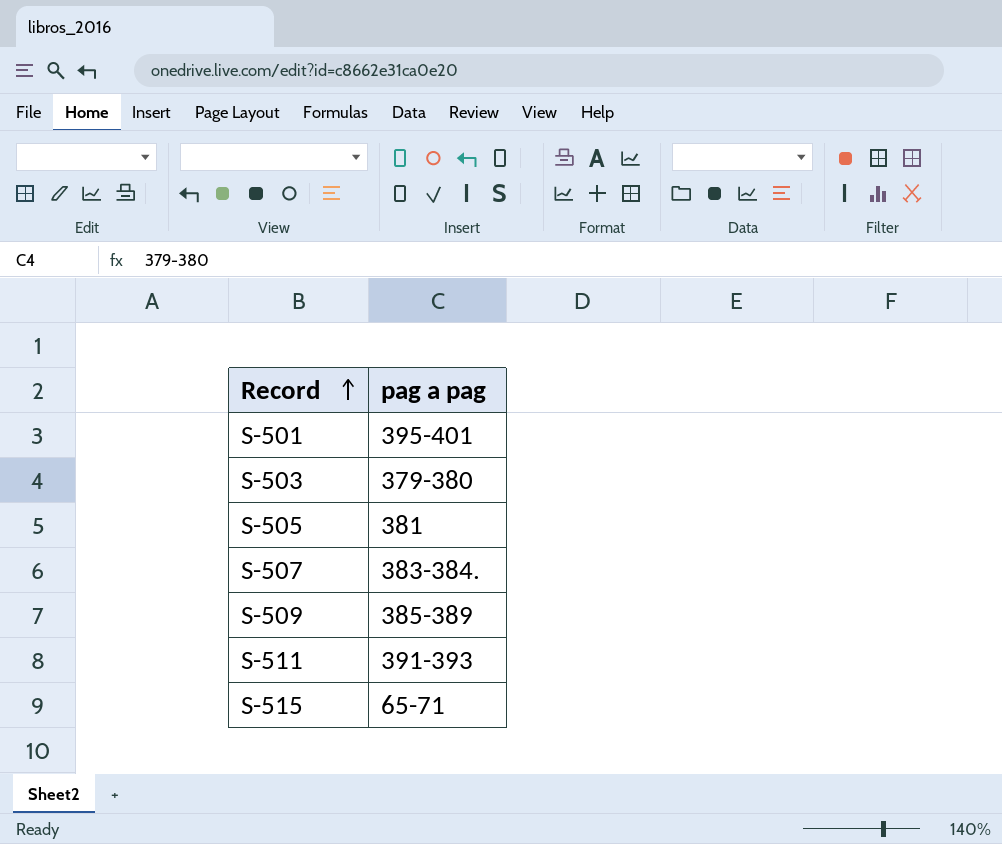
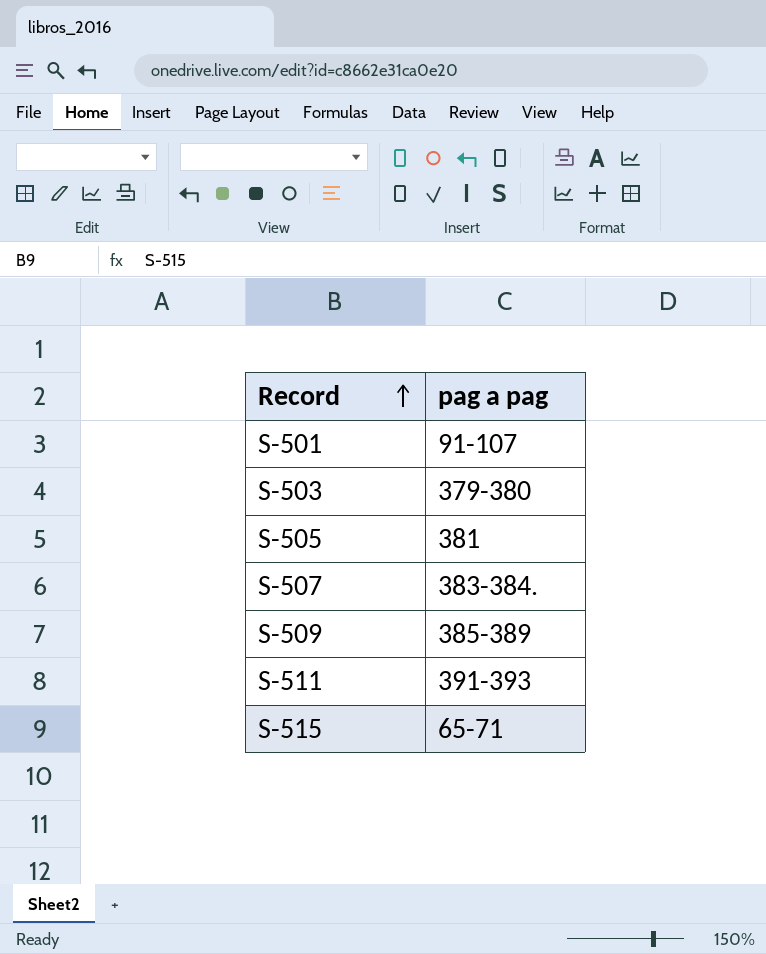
S-501 | pag a pag: 395-401 -> 91-107

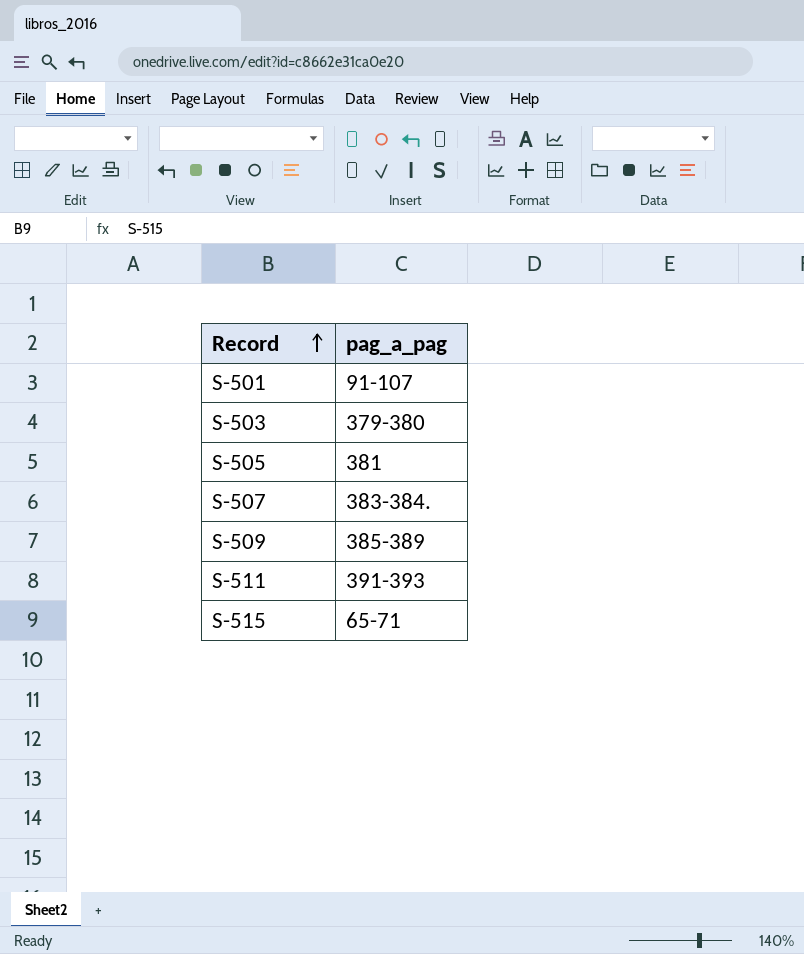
column name: pag a pag -> pag_a_pag

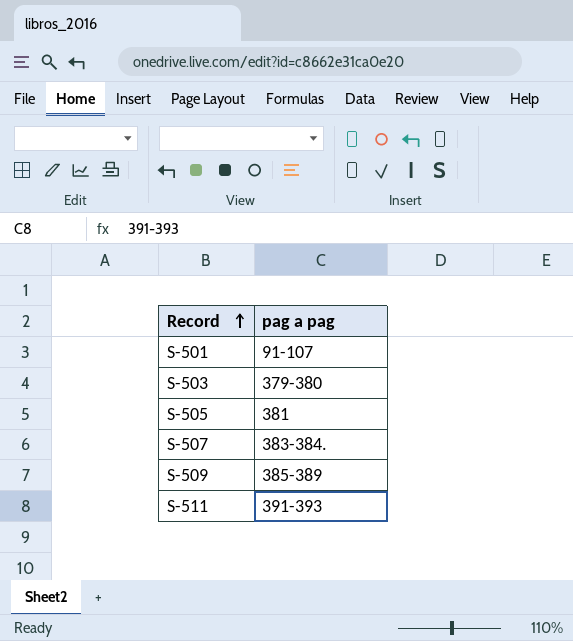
column name: pag_a_pag -> pag a pag
row S-515: 65-71 -> none

